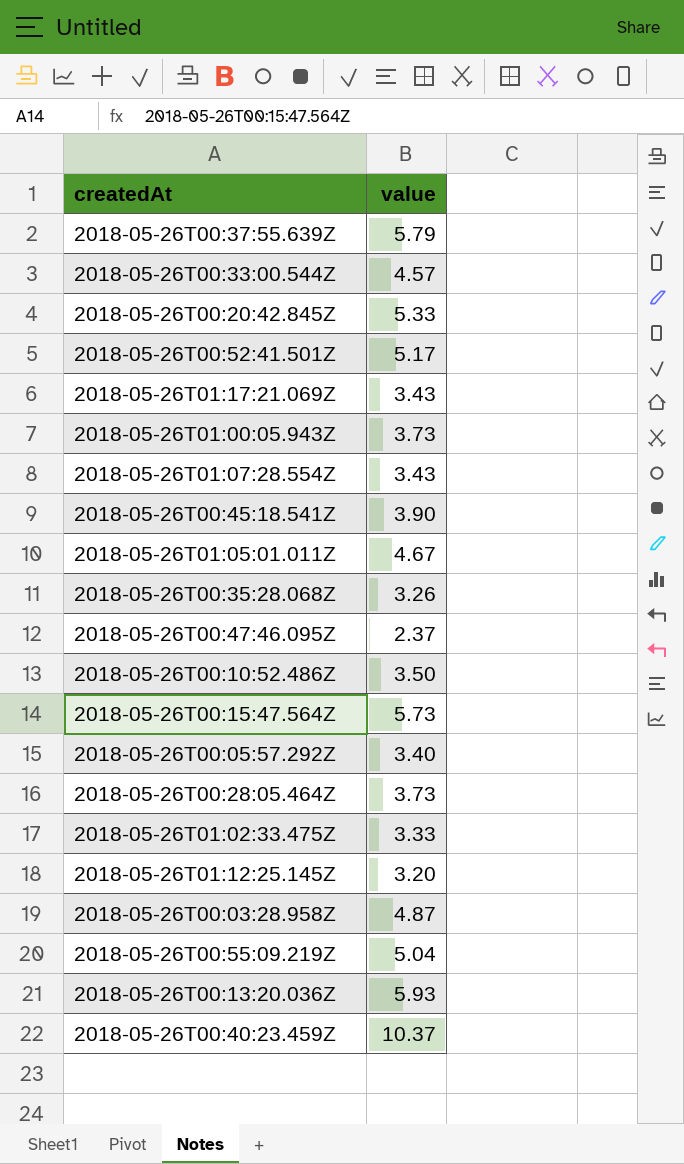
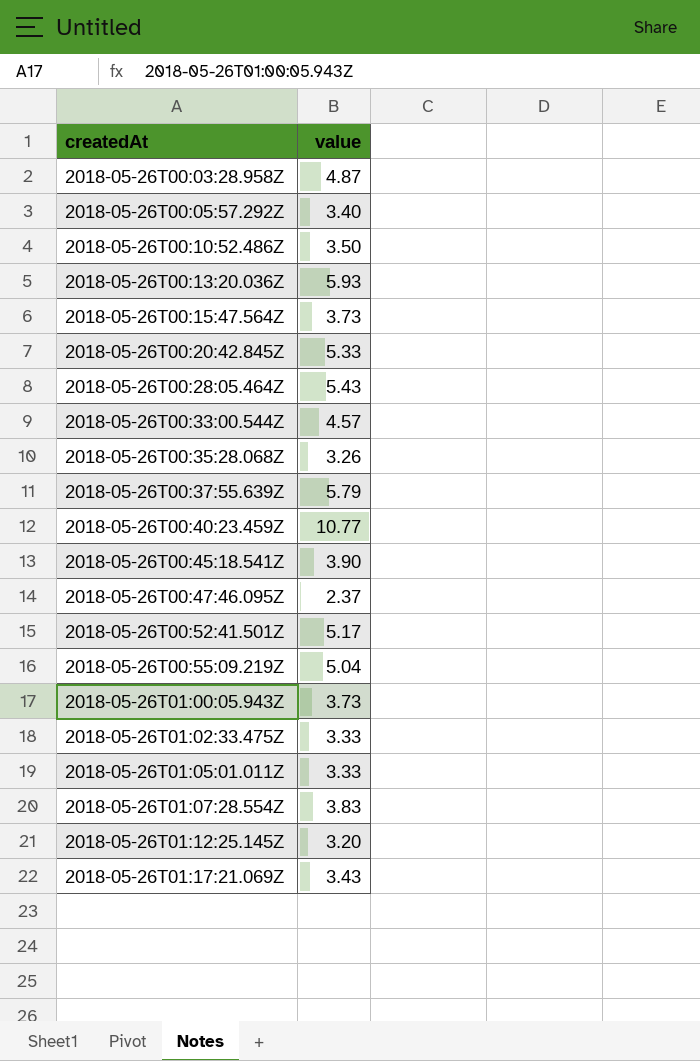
row order: none -> createdAt ascending
2018-05-26T00:15:47.564Z | value: 5.73 -> 3.73
2018-05-26T00:28:05.464Z | value: 3.73 -> 5.43
2018-05-26T00:40:23.459Z | value: 10.37 -> 10.77
2018-05-26T01:05:01.011Z | value: 4.67 -> 3.33
2018-05-26T01:07:28.554Z | value: 3.43 -> 3.83

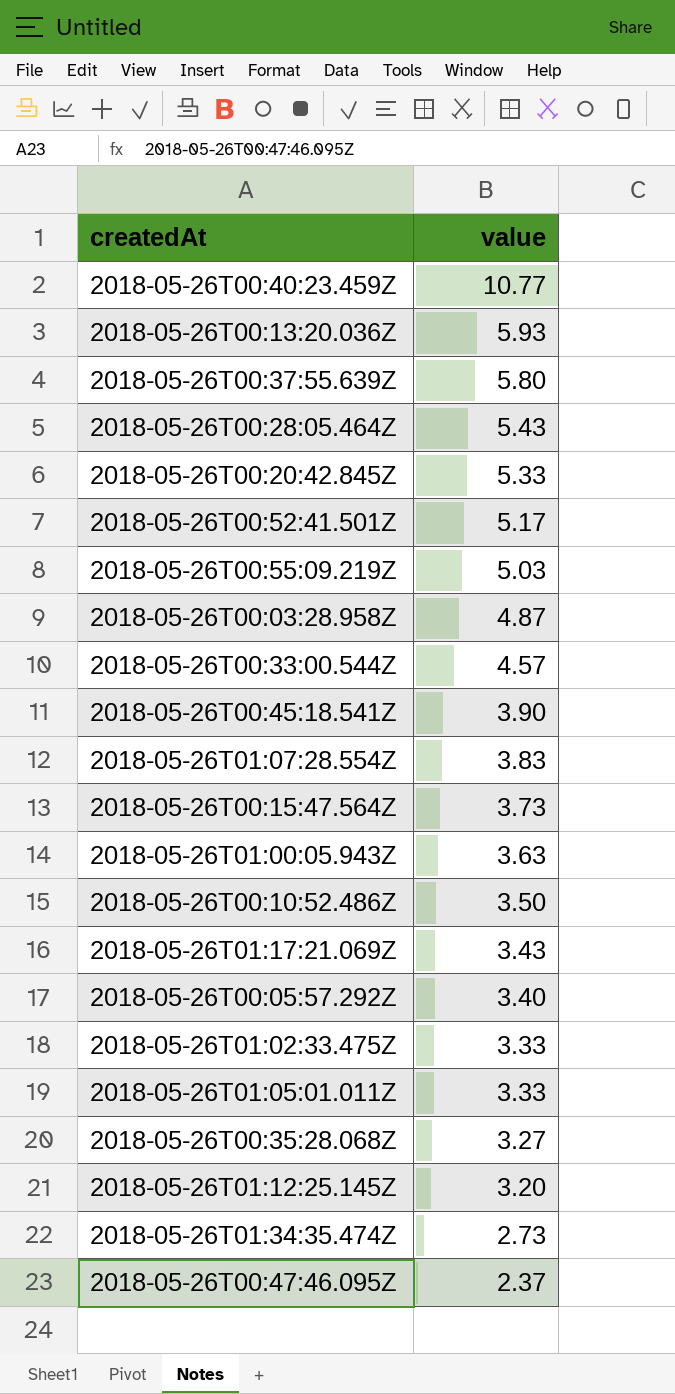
row order: createdAt ascending -> value descending
2018-05-26T00:37:55.639Z | value: 5.79 -> 5.80
2018-05-26T00:55:09.219Z | value: 5.04 -> 5.03
2018-05-26T01:00:05.943Z | value: 3.73 -> 3.63
2018-05-26T00:35:28.068Z | value: 3.26 -> 3.27
row 2018-05-26T01:34:35.474Z: none -> 2.73

